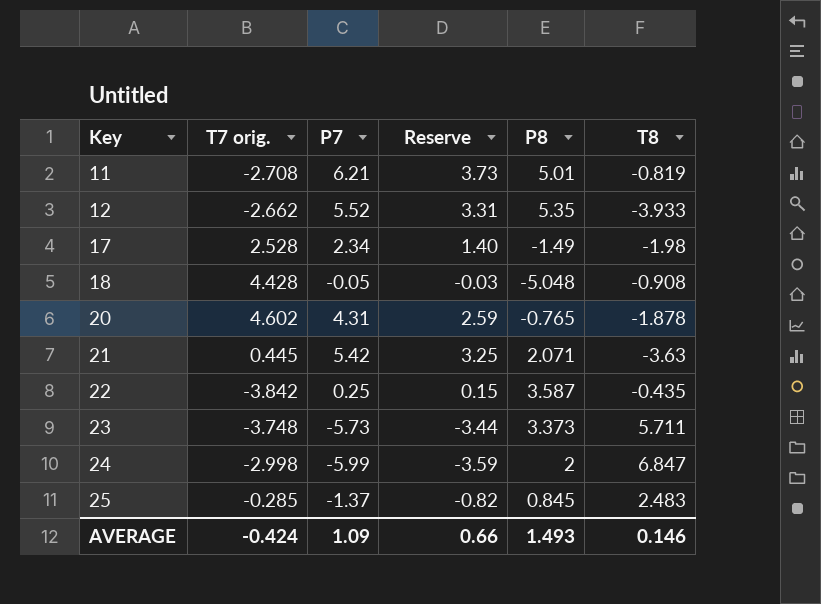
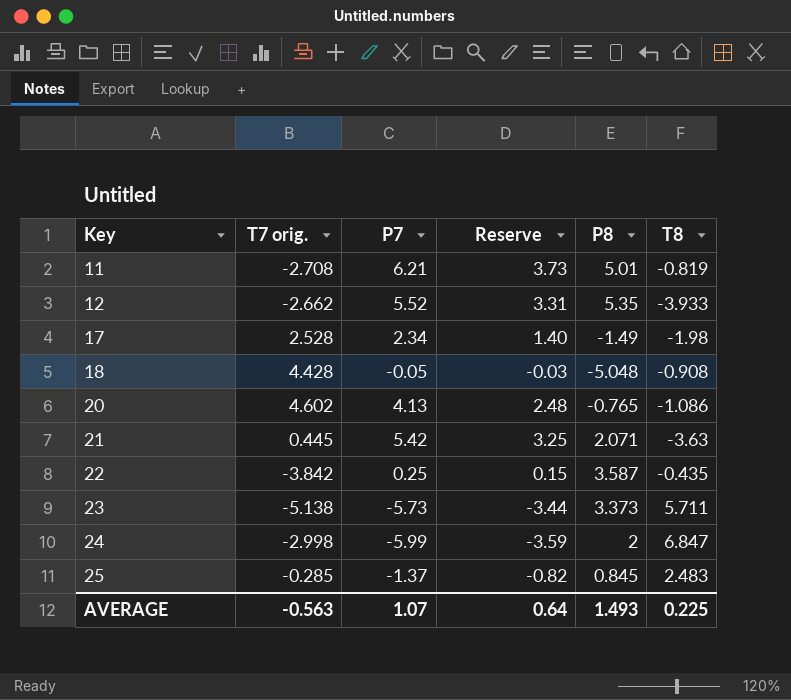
20 | P7: 4.31 -> 4.13
20 | Reserve: 2.59 -> 2.48
20 | T8: -1.878 -> -1.086
23 | T7 orig.: -3.748 -> -5.138
AVERAGE | T7 orig.: -0.424 -> -0.563
AVERAGE | P7: 1.09 -> 1.07
AVERAGE | Reserve: 0.66 -> 0.64
AVERAGE | T8: 0.146 -> 0.225

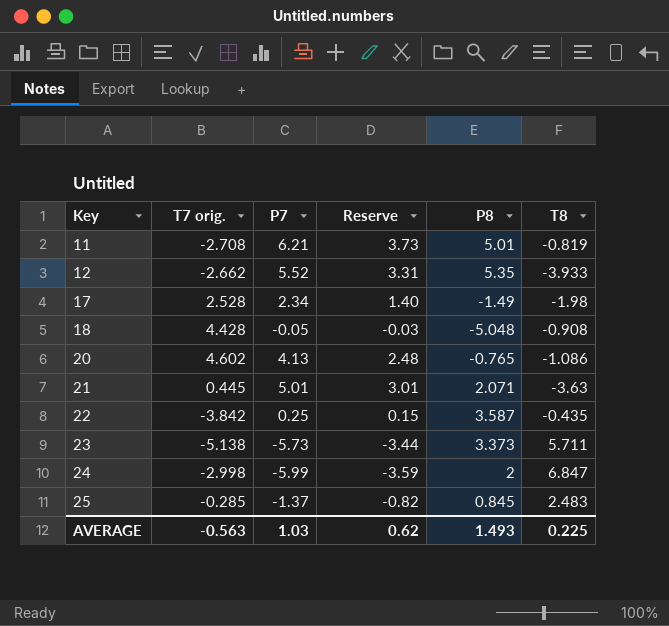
21 | P7: 5.42 -> 5.01
21 | Reserve: 3.25 -> 3.01
AVERAGE | P7: 1.07 -> 1.03
AVERAGE | Reserve: 0.64 -> 0.62

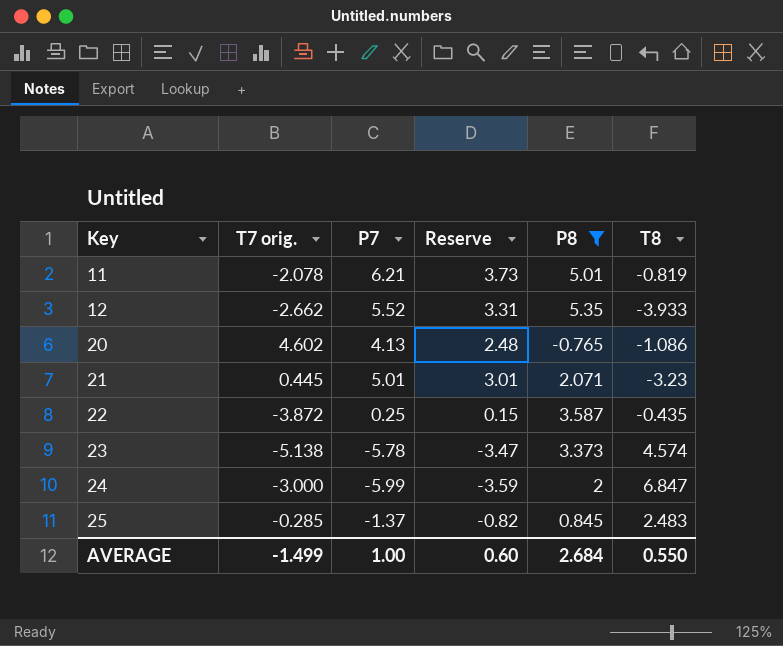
filter: none -> P8 >= -0.765
11 | T7 orig.: -2.708 -> -2.078
21 | T8: -3.63 -> -3.23
22 | T7 orig.: -3.842 -> -3.872
23 | P7: -5.73 -> -5.78
23 | Reserve: -3.44 -> -3.47
23 | T8: 5.711 -> 4.574
24 | T7 orig.: -2.998 -> -3.000
AVERAGE | T7 orig.: -0.563 -> -1.499
AVERAGE | P7: 1.03 -> 1.00
AVERAGE | Reserve: 0.62 -> 0.60
AVERAGE | P8: 1.493 -> 2.684
AVERAGE | T8: 0.225 -> 0.550

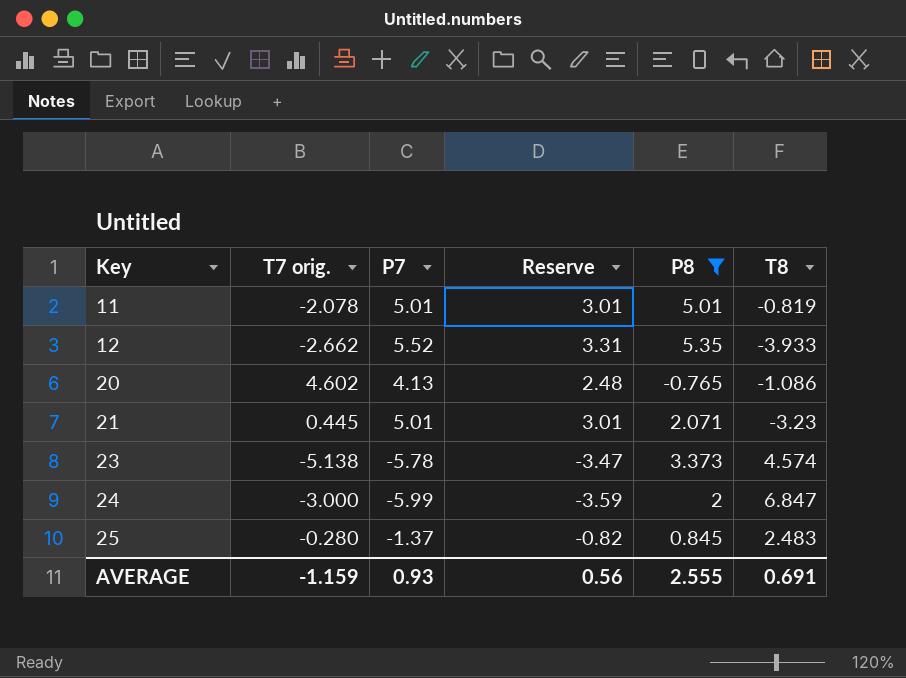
row 22: -3.872 | 0.25 | 0.15 | 3.587 | -0.435 -> none
11 | P7: 6.21 -> 5.01
11 | Reserve: 3.73 -> 3.01
25 | T7 orig.: -0.285 -> -0.280
AVERAGE | T7 orig.: -1.499 -> -1.159
AVERAGE | P7: 1.00 -> 0.93
AVERAGE | Reserve: 0.60 -> 0.56
AVERAGE | P8: 2.684 -> 2.555
AVERAGE | T8: 0.550 -> 0.691

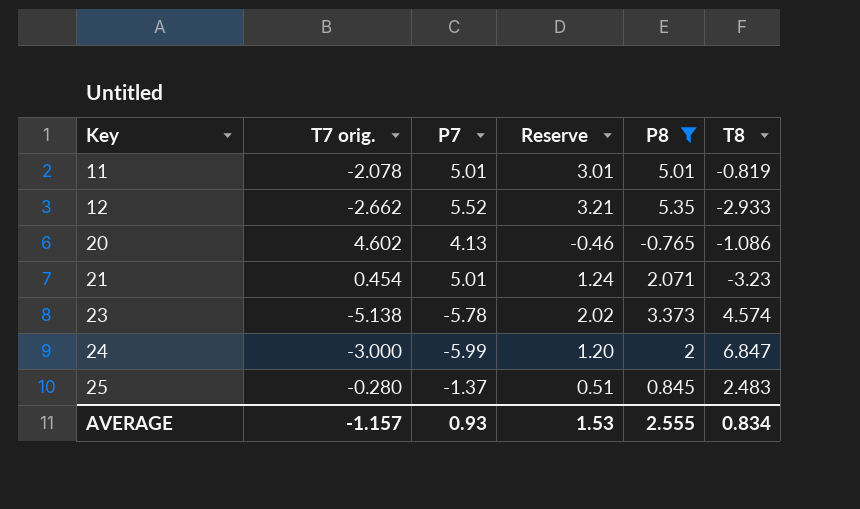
column Reserve | formula: [P7] * 0.6 -> [P8] * 0.6
12 | T8: -3.933 -> -2.933
21 | T7 orig.: 0.445 -> 0.454
AVERAGE | T7 orig.: -1.159 -> -1.157
AVERAGE | Reserve: 0.56 -> 1.53
AVERAGE | T8: 0.691 -> 0.834

